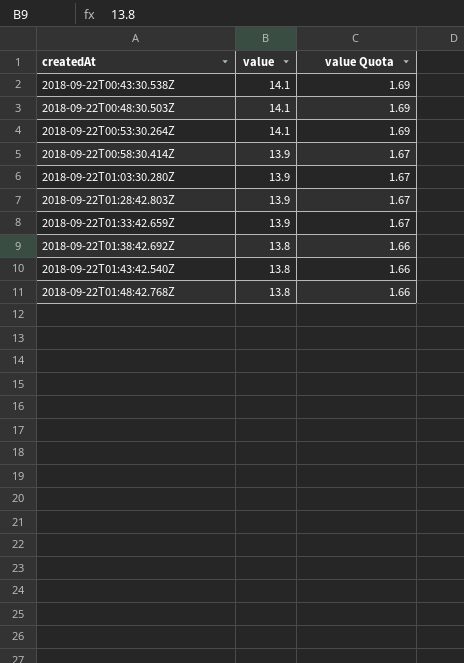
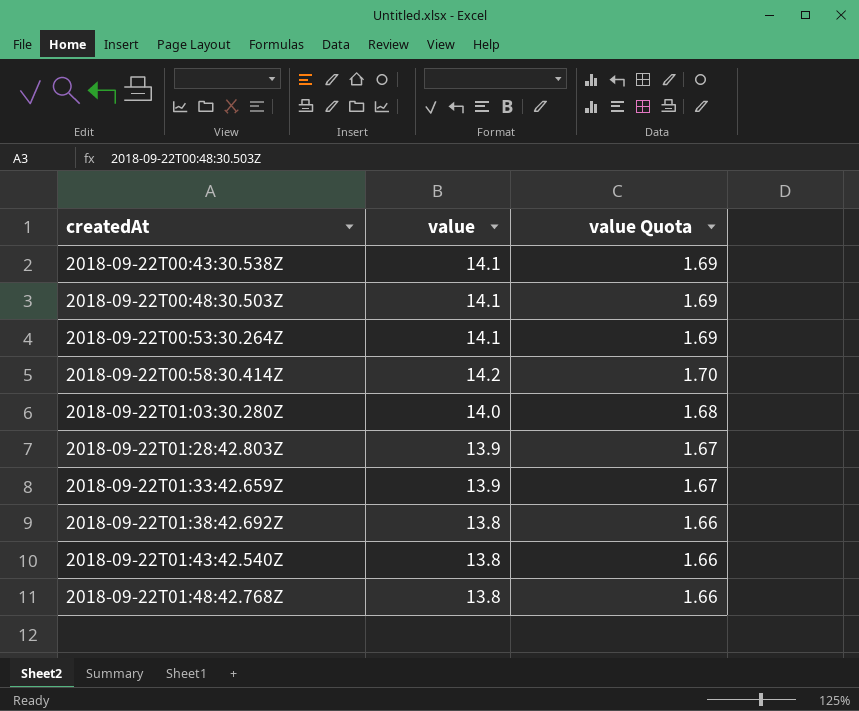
2018-09-22T00:58:30.414Z | value: 13.9 -> 14.2
2018-09-22T00:58:30.414Z | value Quota: 1.67 -> 1.70
2018-09-22T01:03:30.280Z | value: 13.9 -> 14.0
2018-09-22T01:03:30.280Z | value Quota: 1.67 -> 1.68

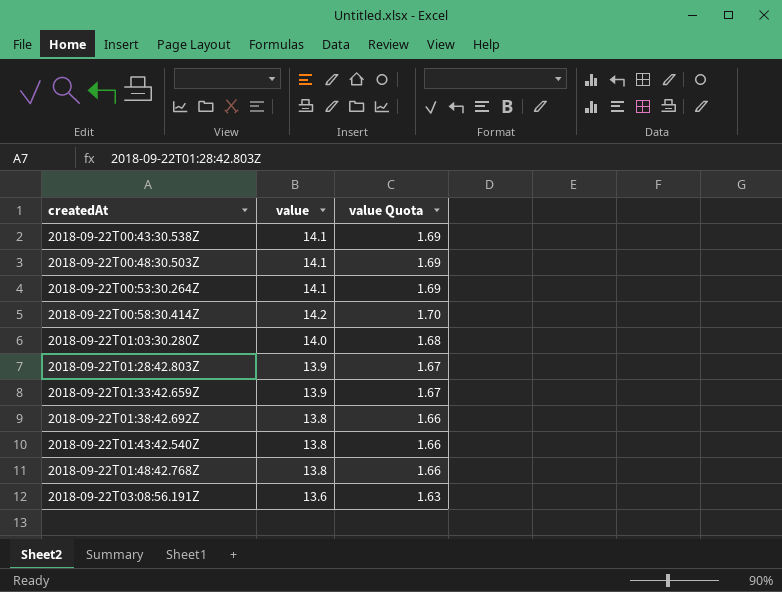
row 2018-09-22T03:08:56.191Z: none -> 13.6 | 1.63

